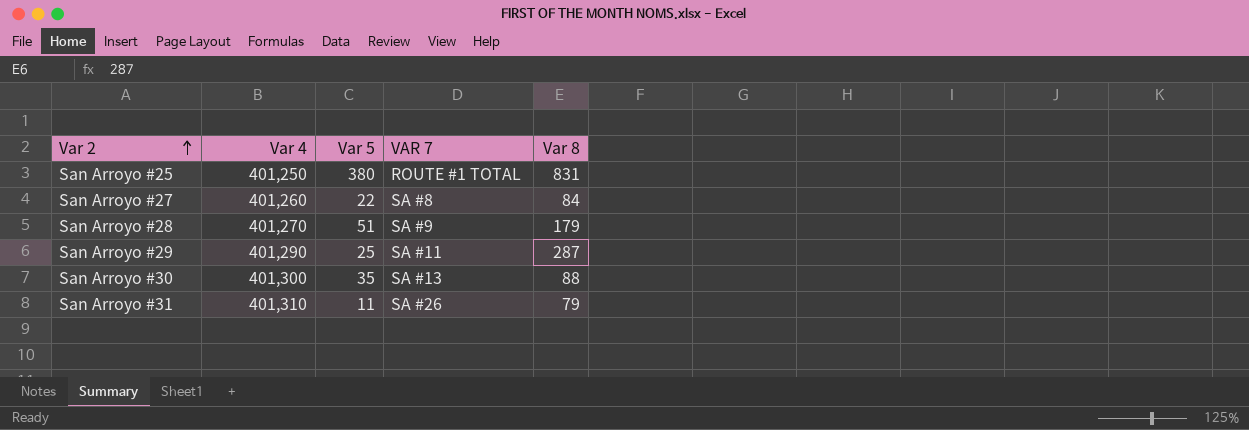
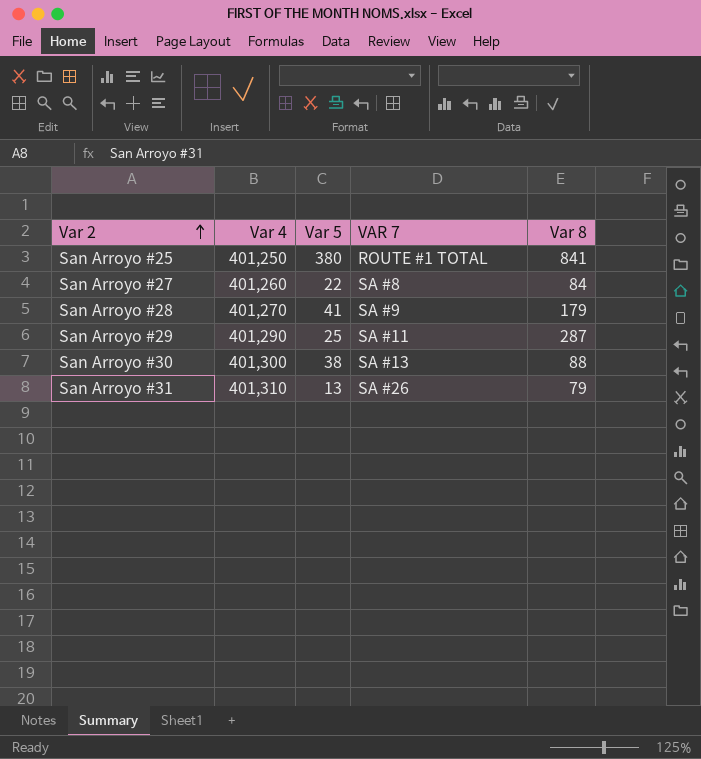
San Arroyo #25 | Var 8: 831 -> 841
San Arroyo #28 | Var 5: 51 -> 41
San Arroyo #30 | Var 5: 35 -> 38
San Arroyo #31 | Var 5: 11 -> 13

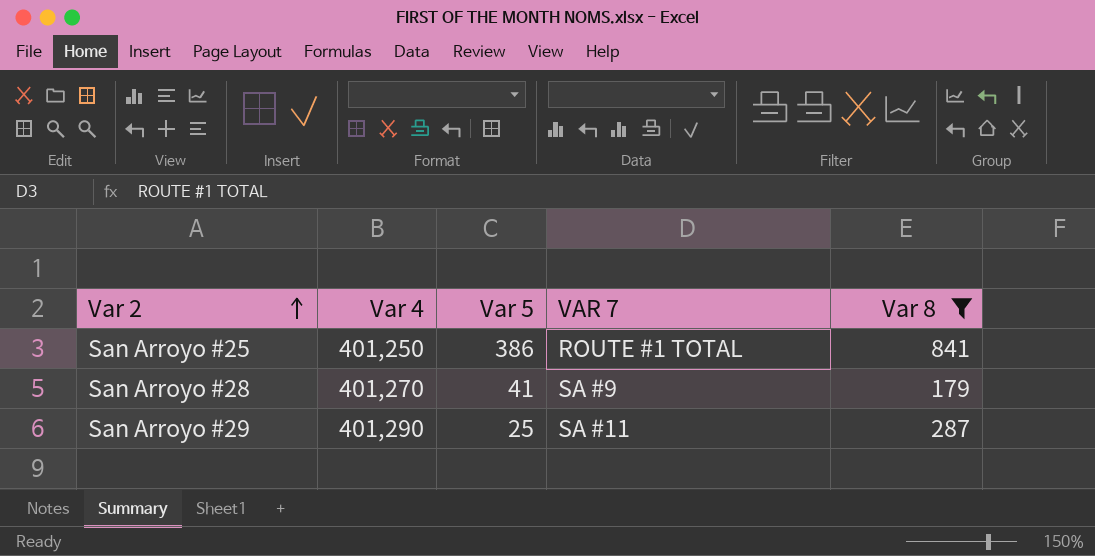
filter: none -> Var 8 >= 179
San Arroyo #25 | Var 5: 380 -> 386

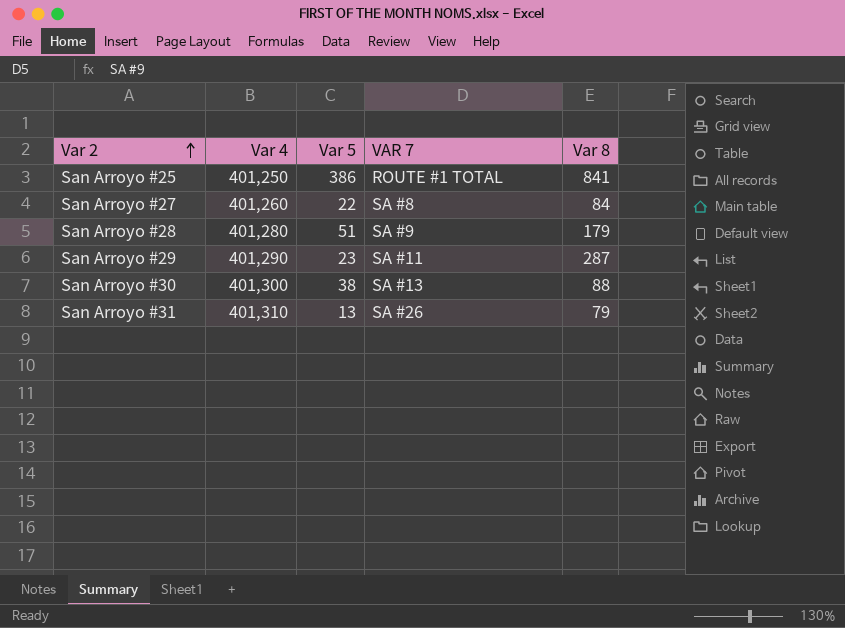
filter: Var 8 >= 179 -> none
San Arroyo #28 | Var 4: 401,270 -> 401,280
San Arroyo #28 | Var 5: 41 -> 51
San Arroyo #29 | Var 5: 25 -> 23

